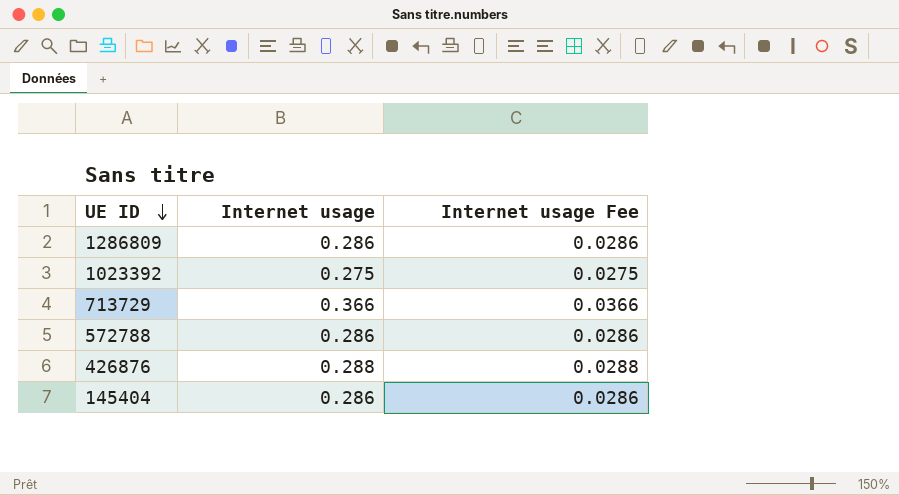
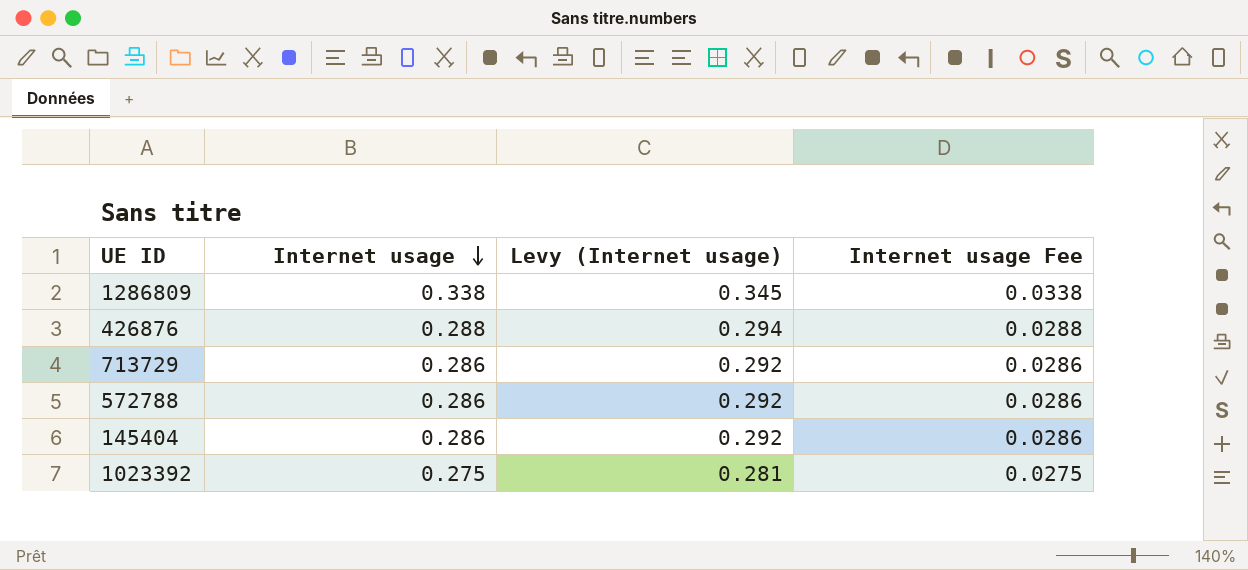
row order: UE ID descending -> Internet usage descending
column Levy (Internet usage) | formula: none -> [Internet usage] * 1.02
1286809 | Internet usage: 0.286 -> 0.338
1286809 | Internet usage Fee: 0.0286 -> 0.0338
713729 | Internet usage: 0.366 -> 0.286
713729 | Internet usage Fee: 0.0366 -> 0.0286

